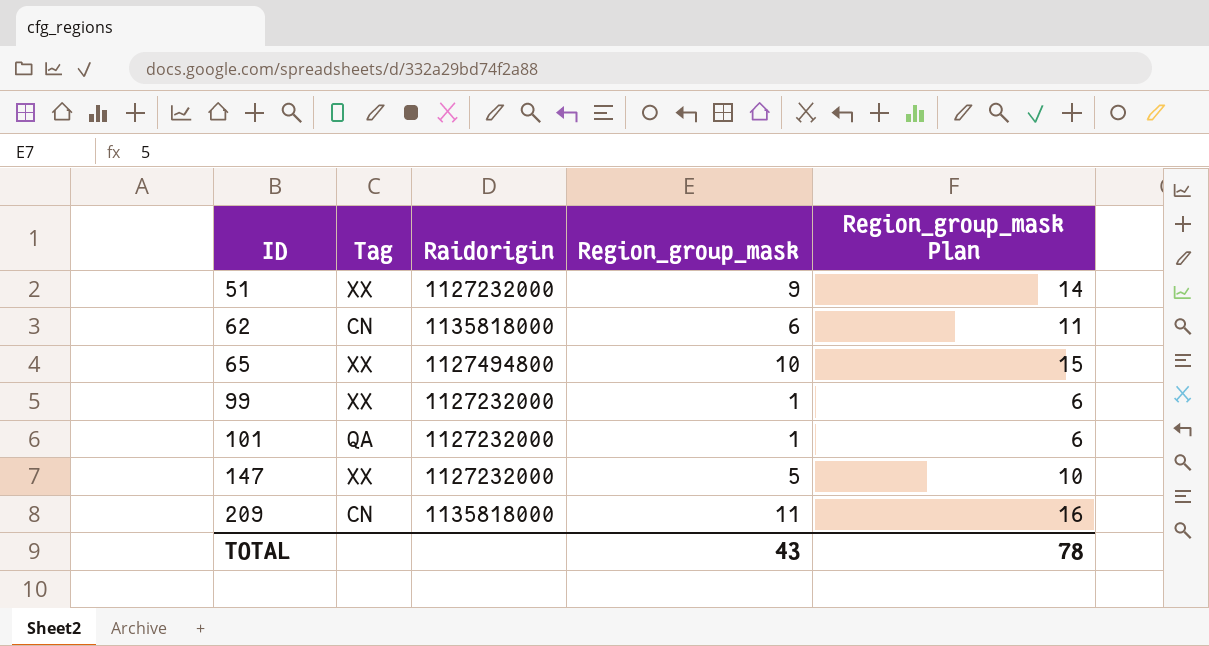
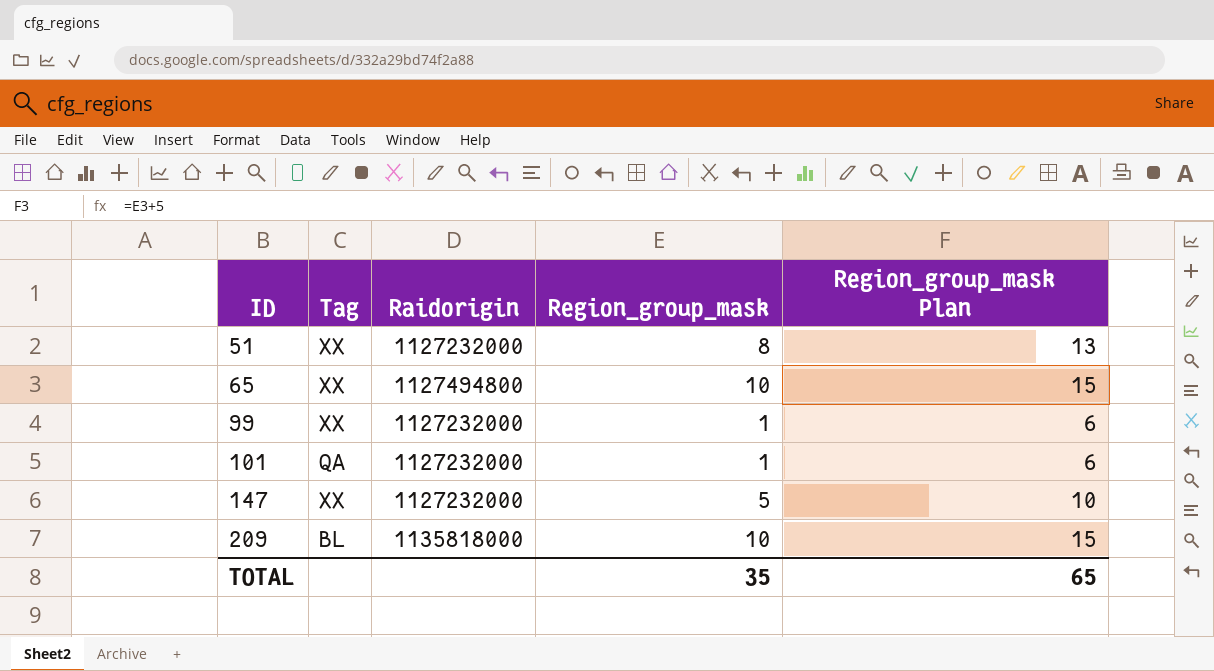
row 62: CN | 1135818000 | 6 | 11 -> none
51 | Region_group_mask: 9 -> 8
51 | Region_group_mask Plan: 14 -> 13
209 | Tag: CN -> BL
209 | Region_group_mask: 11 -> 10
209 | Region_group_mask Plan: 16 -> 15
TOTAL | Region_group_mask: 43 -> 35
TOTAL | Region_group_mask Plan: 78 -> 65

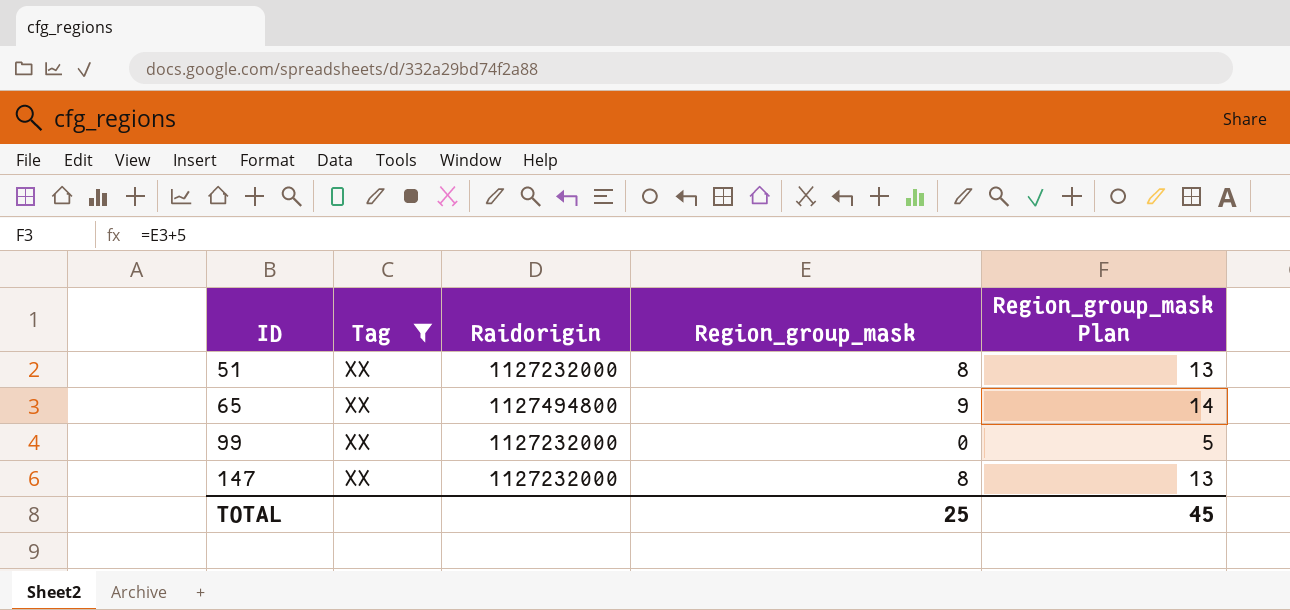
filter: none -> Tag = XX
65 | Region_group_mask: 10 -> 9
65 | Region_group_mask Plan: 15 -> 14
99 | Region_group_mask: 1 -> 0
99 | Region_group_mask Plan: 6 -> 5
147 | Region_group_mask: 5 -> 8
147 | Region_group_mask Plan: 10 -> 13
TOTAL | Region_group_mask: 35 -> 25
TOTAL | Region_group_mask Plan: 65 -> 45

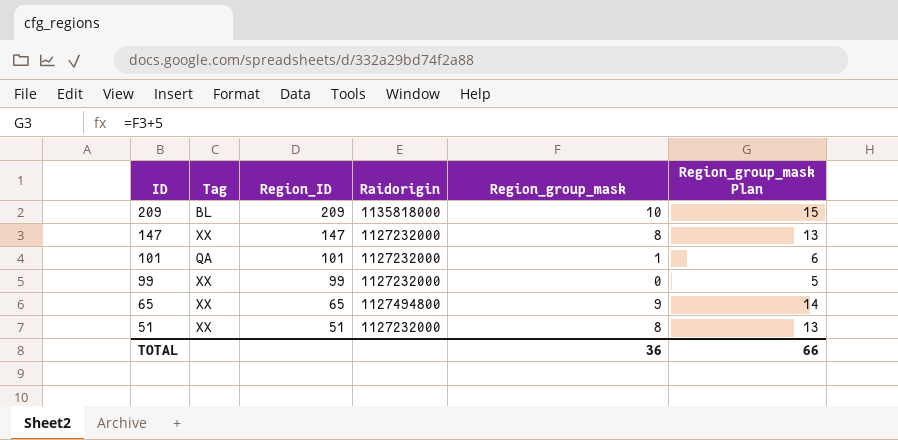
filter: Tag = XX -> none
row order: ID ascending -> ID descending
column Region_ID | position: none -> 3
TOTAL | Region_group_mask: 25 -> 36
TOTAL | Region_group_mask Plan: 45 -> 66

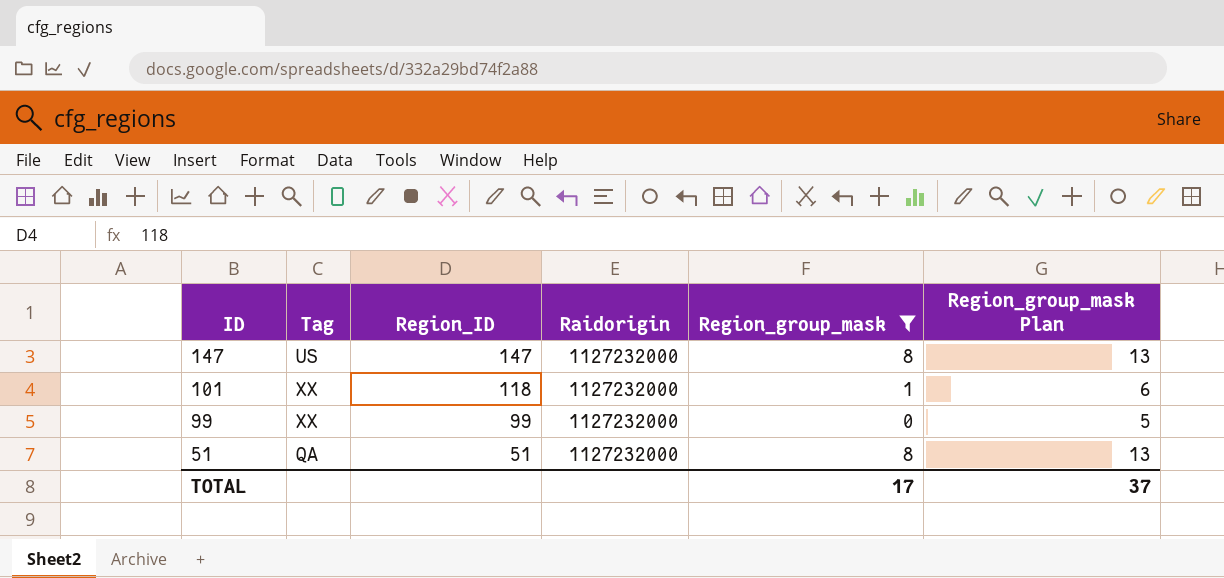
filter: none -> Region_group_mask <= 8
147 | Tag: XX -> US
101 | Tag: QA -> XX
101 | Region_ID: 101 -> 118
51 | Tag: XX -> QA
TOTAL | Region_group_mask: 36 -> 17
TOTAL | Region_group_mask Plan: 66 -> 37

